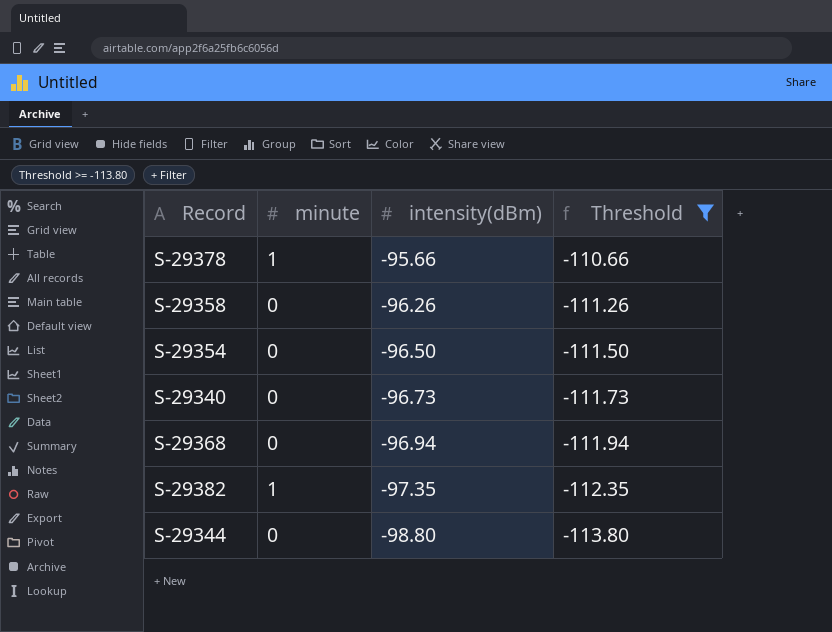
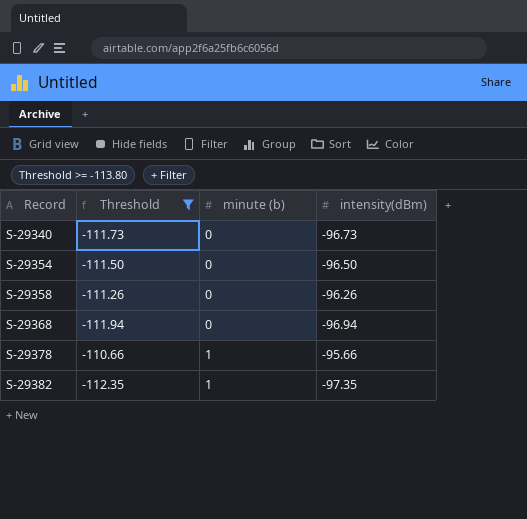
row order: intensity(dBm) descending -> Record ascending
column Threshold | position: 4 -> 2
column name: minute -> minute (b)
row S-29344: 0 | -98.80 | -113.80 -> none

